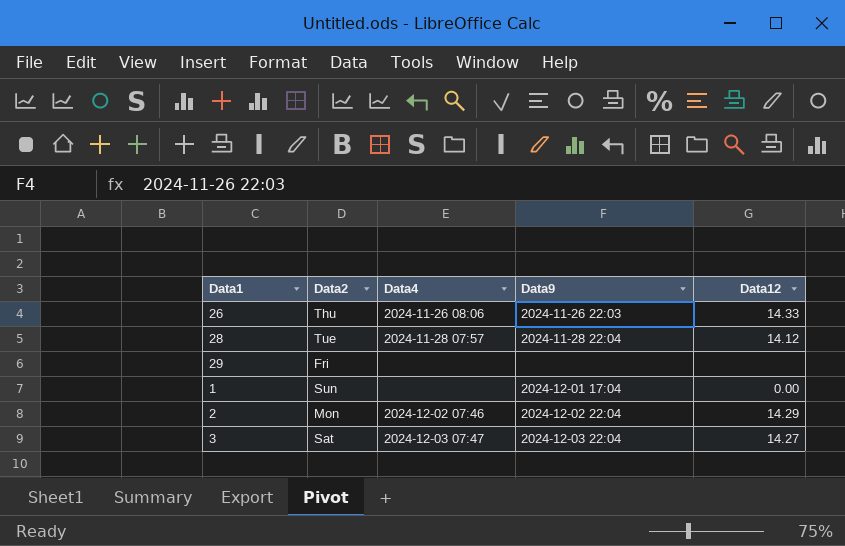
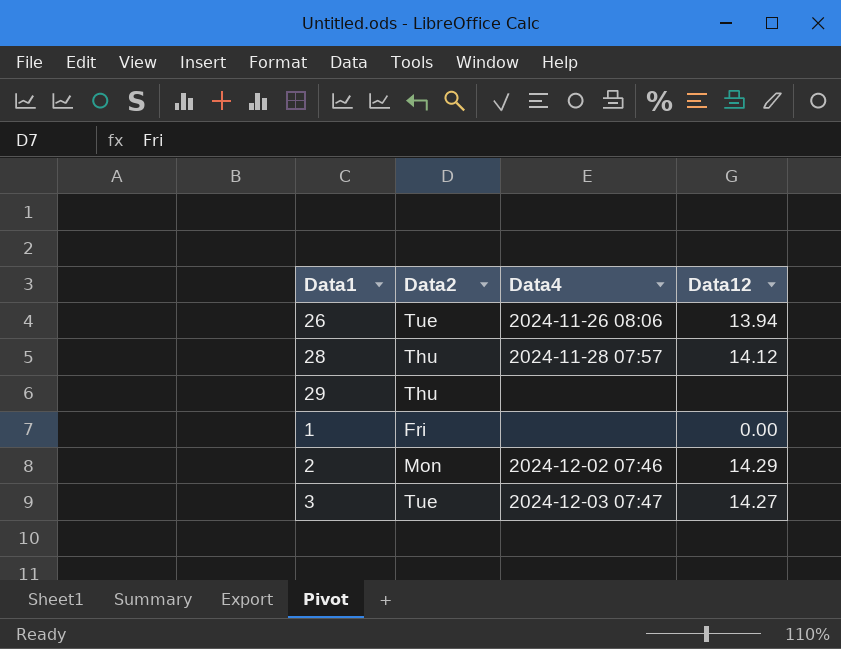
column Data9 | position: 4 -> none
26 | Data2: Thu -> Tue
26 | Data12: 14.33 -> 13.94
28 | Data2: Tue -> Thu
29 | Data2: Fri -> Thu
1 | Data2: Sun -> Fri
3 | Data2: Sat -> Tue

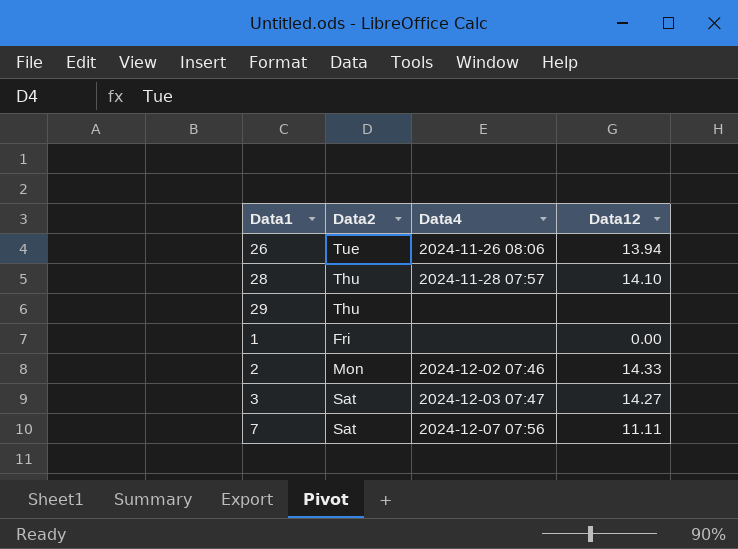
28 | Data12: 14.12 -> 14.10
2 | Data12: 14.29 -> 14.33
3 | Data2: Tue -> Sat
row 7: none -> Sat | 2024-12-07 07:56 | 11.11

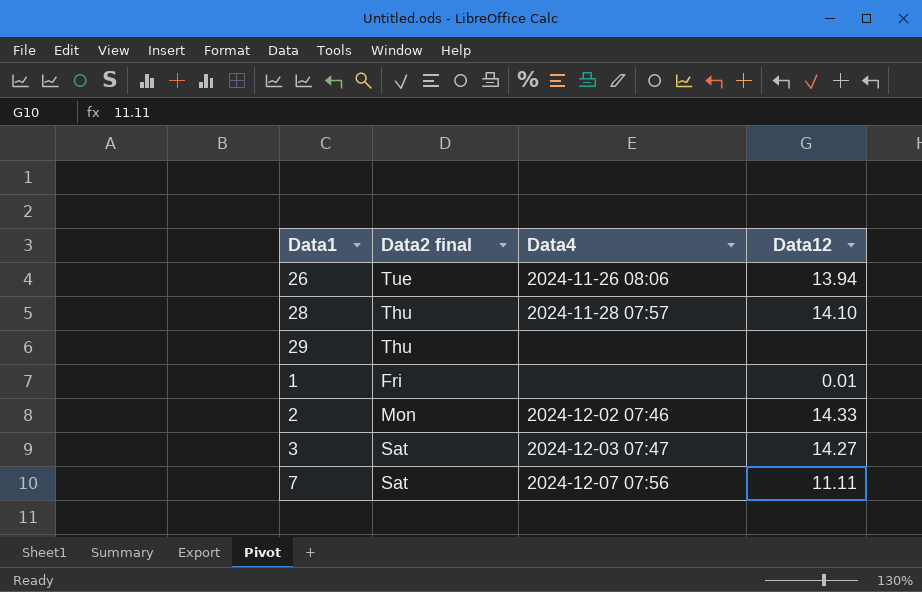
column name: Data2 -> Data2 final
1 | Data12: 0.00 -> 0.01

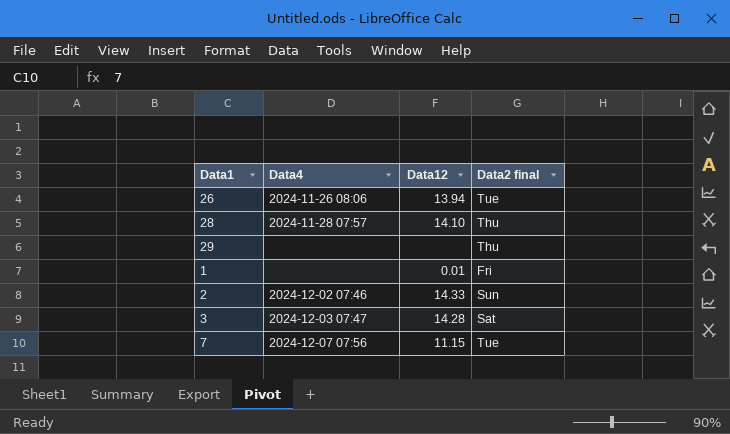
column Data2 final | position: 2 -> 4
2 | Data2 final: Mon -> Sun
3 | Data12: 14.27 -> 14.28
7 | Data12: 11.11 -> 11.15
7 | Data2 final: Sat -> Tue

